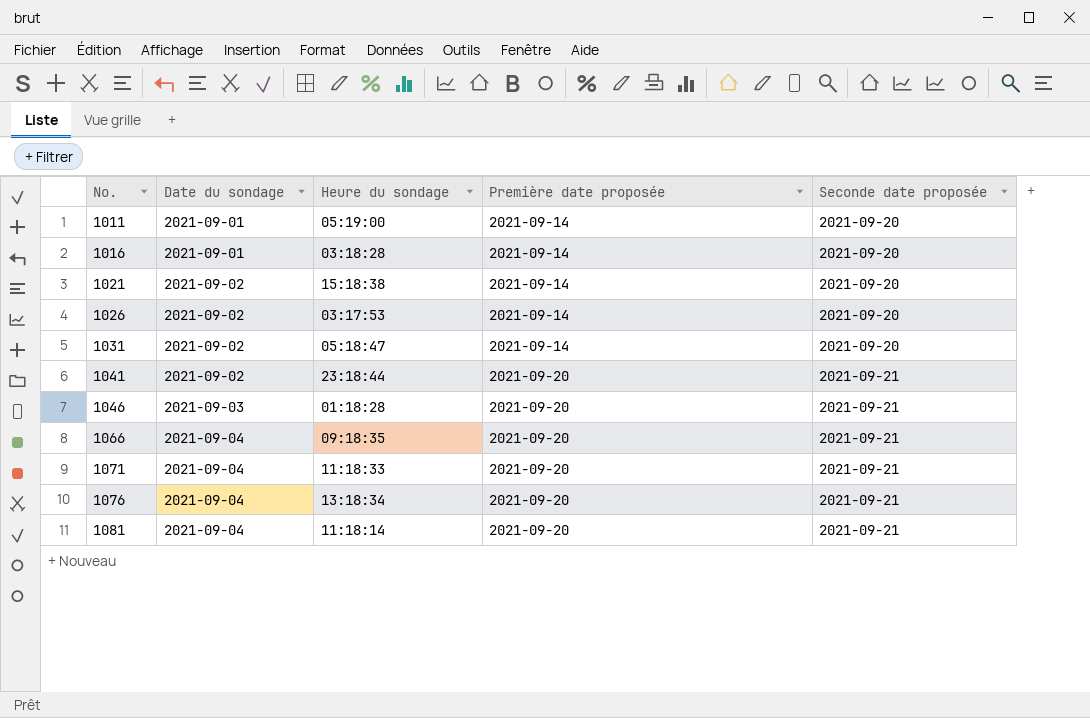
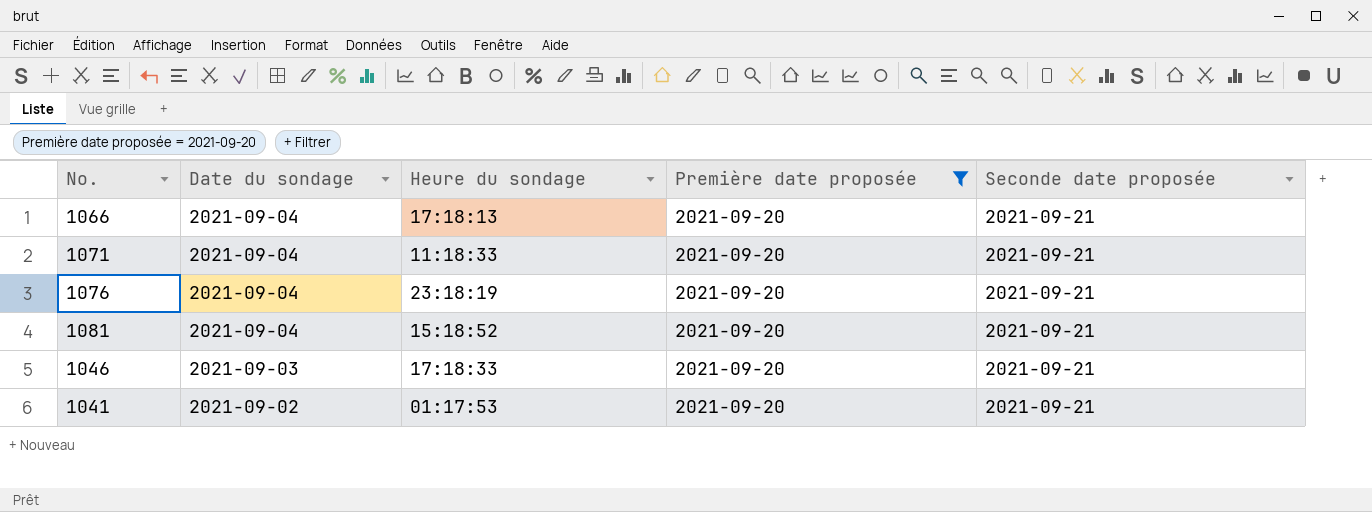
filter: none -> Première date proposée = 2021-09-20
row order: No. ascending -> Date du sondage descending
1066 | Heure du sondage: 09:18:35 -> 17:18:13
1076 | Heure du sondage: 13:18:34 -> 23:18:19
1081 | Heure du sondage: 11:18:14 -> 15:18:52
1046 | Heure du sondage: 01:18:28 -> 17:18:33
1041 | Heure du sondage: 23:18:44 -> 01:17:53

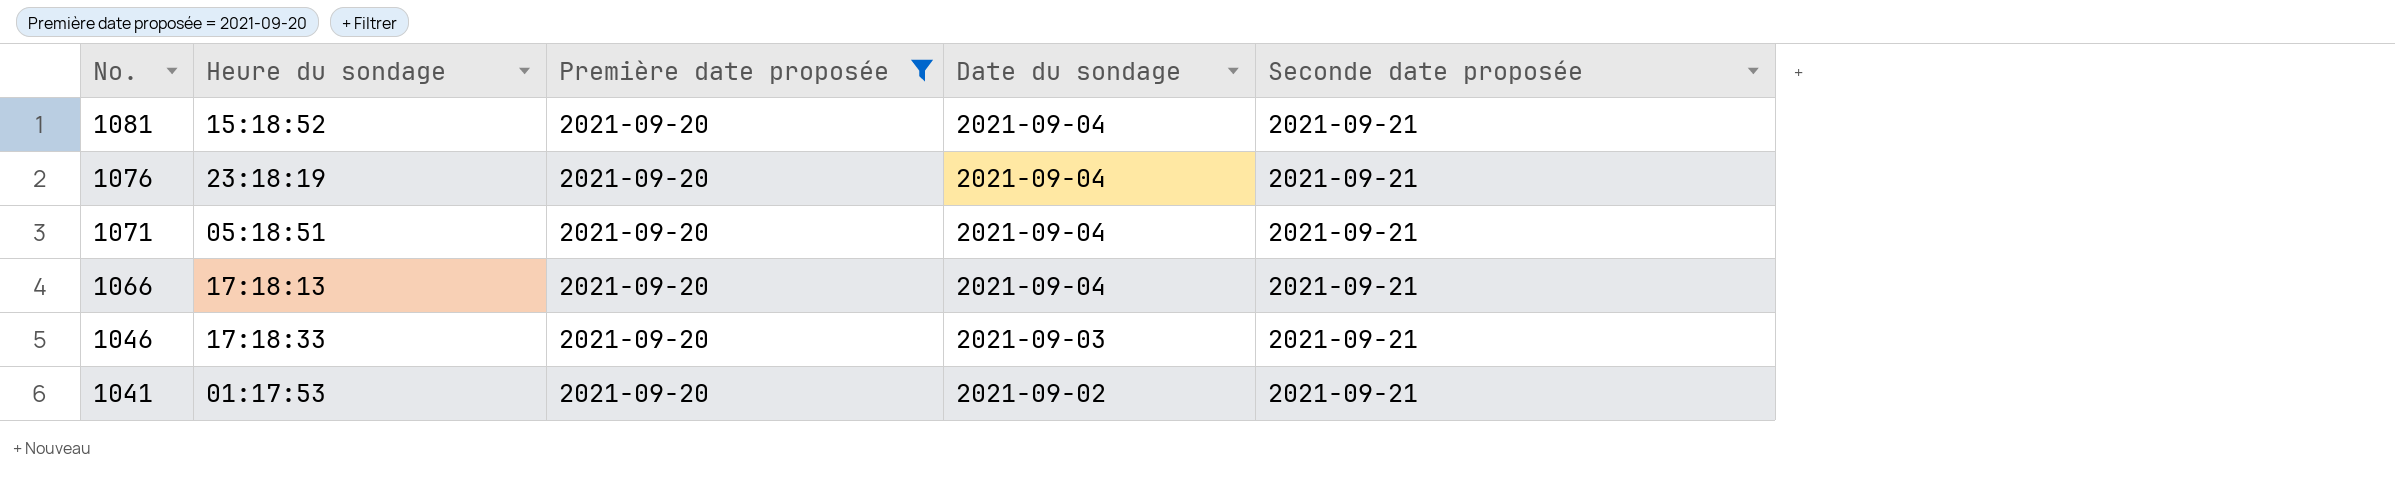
row order: Date du sondage descending -> No. descending
column Date du sondage | position: 2 -> 4
1071 | Heure du sondage: 11:18:33 -> 05:18:51

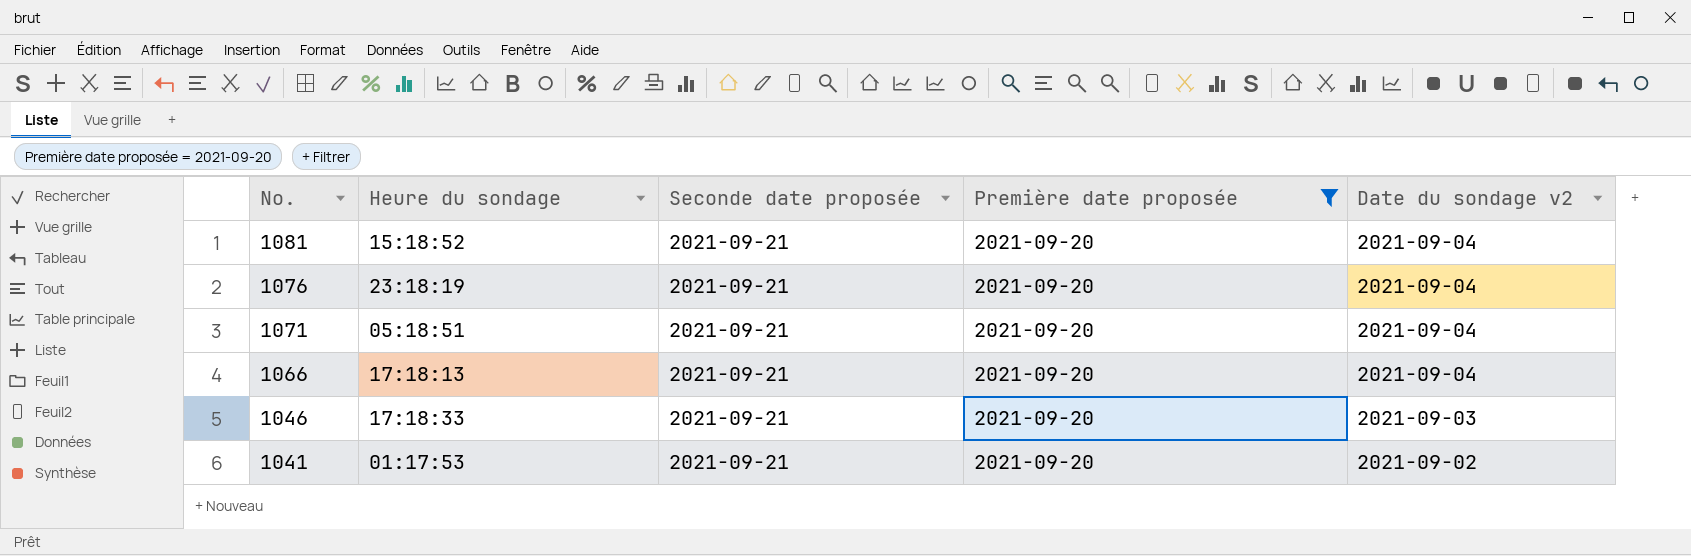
column Seconde date proposée | position: 5 -> 3
column name: Date du sondage -> Date du sondage v2

